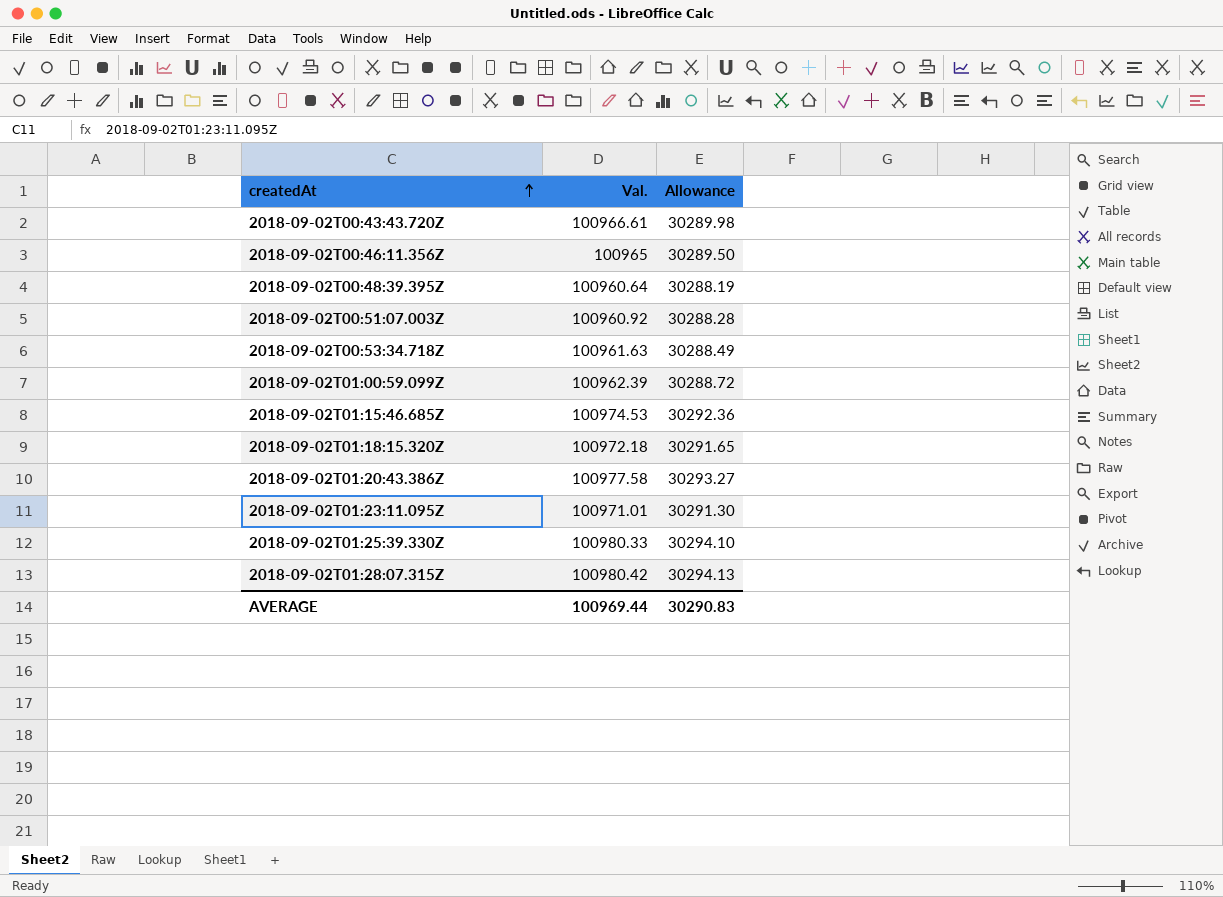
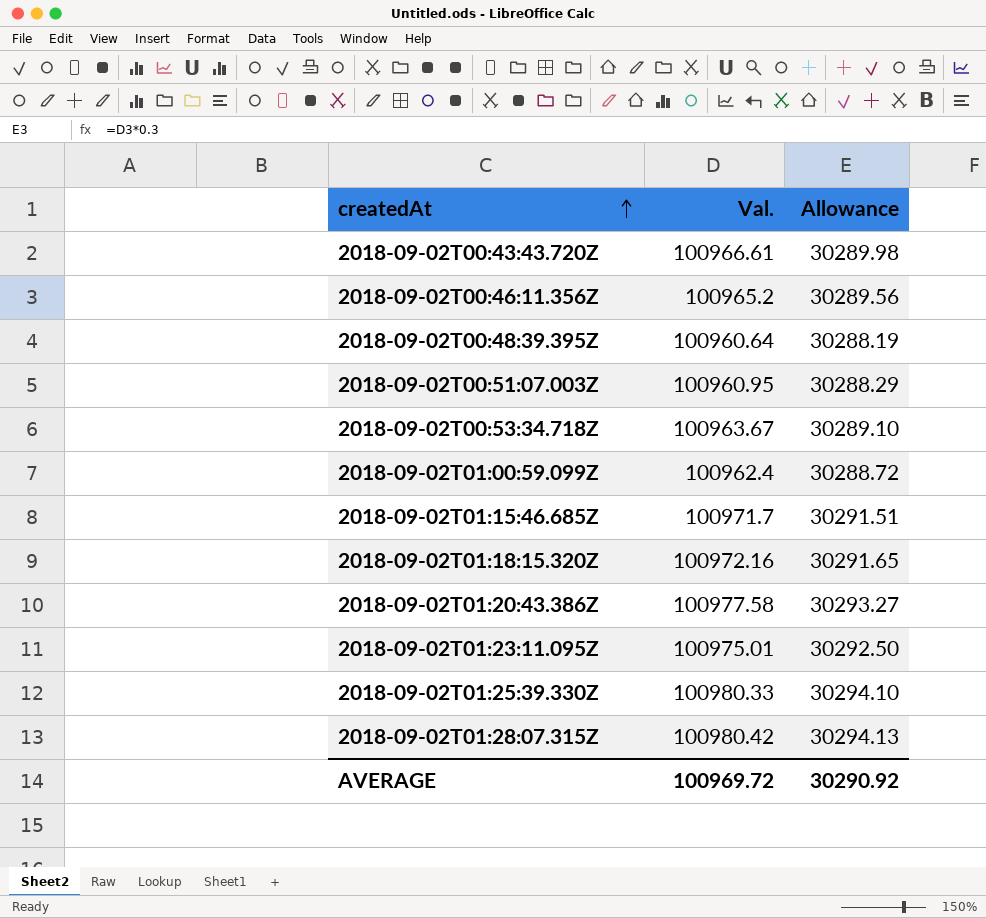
2018-09-02T00:46:11.356Z | Val.: 100965 -> 100965.2
2018-09-02T00:46:11.356Z | Allowance: 30289.50 -> 30289.56
2018-09-02T00:51:07.003Z | Val.: 100960.92 -> 100960.95
2018-09-02T00:51:07.003Z | Allowance: 30288.28 -> 30288.29
2018-09-02T00:53:34.718Z | Val.: 100961.63 -> 100963.67
2018-09-02T00:53:34.718Z | Allowance: 30288.49 -> 30289.10
2018-09-02T01:00:59.099Z | Val.: 100962.39 -> 100962.4
2018-09-02T01:15:46.685Z | Val.: 100974.53 -> 100971.7
2018-09-02T01:15:46.685Z | Allowance: 30292.36 -> 30291.51
2018-09-02T01:18:15.320Z | Val.: 100972.18 -> 100972.16
2018-09-02T01:23:11.095Z | Val.: 100971.01 -> 100975.01
2018-09-02T01:23:11.095Z | Allowance: 30291.30 -> 30292.50
AVERAGE | Val.: 100969.44 -> 100969.72
AVERAGE | Allowance: 30290.83 -> 30290.92

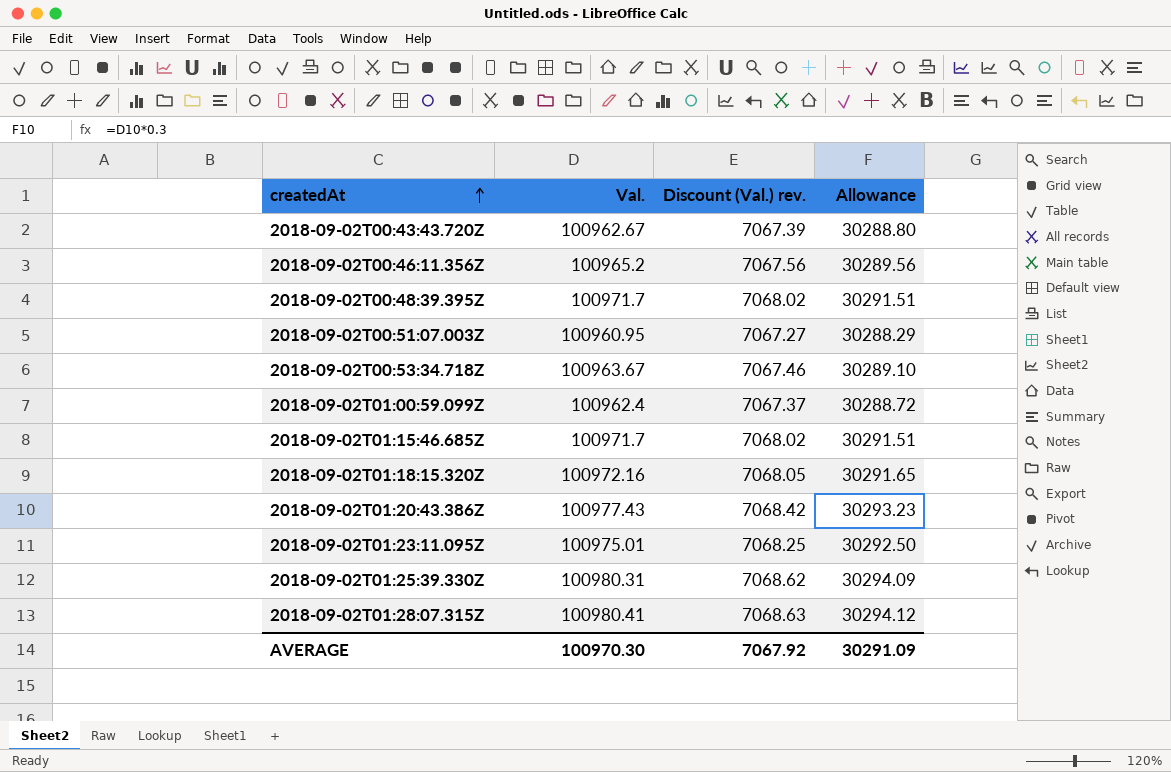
column Discount (Val.) rev. | formula: none -> [Val.] * 0.07
2018-09-02T00:43:43.720Z | Val.: 100966.61 -> 100962.67
2018-09-02T00:43:43.720Z | Allowance: 30289.98 -> 30288.80
2018-09-02T00:48:39.395Z | Val.: 100960.64 -> 100971.7
2018-09-02T00:48:39.395Z | Allowance: 30288.19 -> 30291.51
2018-09-02T01:20:43.386Z | Val.: 100977.58 -> 100977.43
2018-09-02T01:20:43.386Z | Allowance: 30293.27 -> 30293.23
2018-09-02T01:25:39.330Z | Val.: 100980.33 -> 100980.31
2018-09-02T01:25:39.330Z | Allowance: 30294.10 -> 30294.09
2018-09-02T01:28:07.315Z | Val.: 100980.42 -> 100980.41
2018-09-02T01:28:07.315Z | Allowance: 30294.13 -> 30294.12
AVERAGE | Val.: 100969.72 -> 100970.30
AVERAGE | Allowance: 30290.92 -> 30291.09

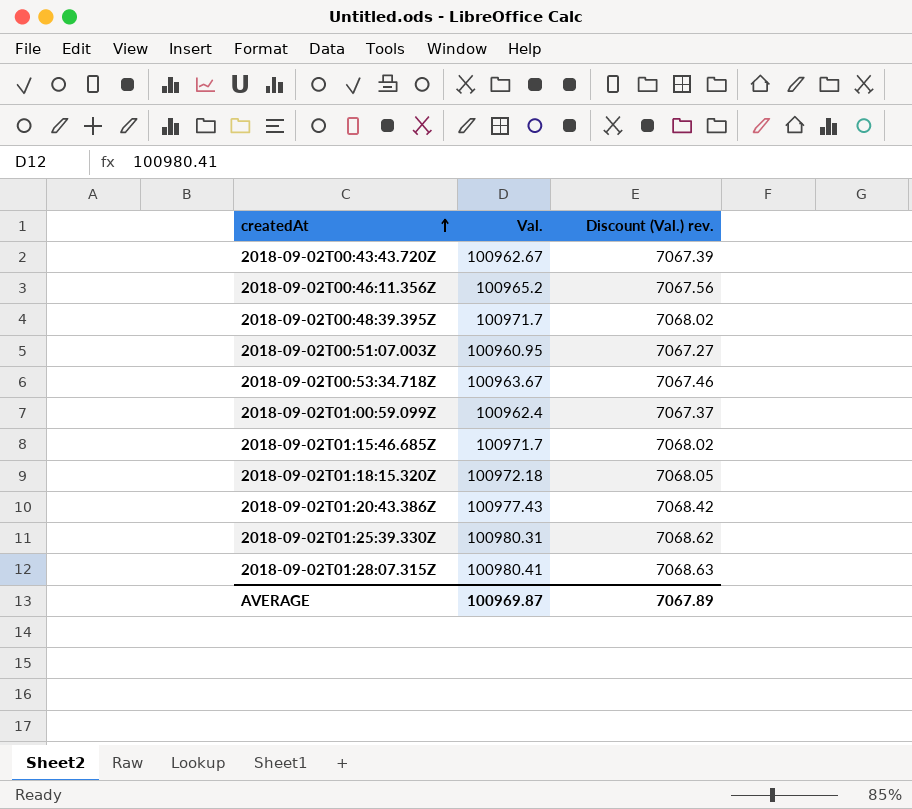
column Allowance | formula: [Val.] * 0.3 -> none
row 2018-09-02T01:23:11.095Z: 100975.01 | 7068.25 | 30292.50 -> none
2018-09-02T01:18:15.320Z | Val.: 100972.16 -> 100972.18
AVERAGE | Val.: 100970.30 -> 100969.87
AVERAGE | Discount (Val.) rev.: 7067.92 -> 7067.89

